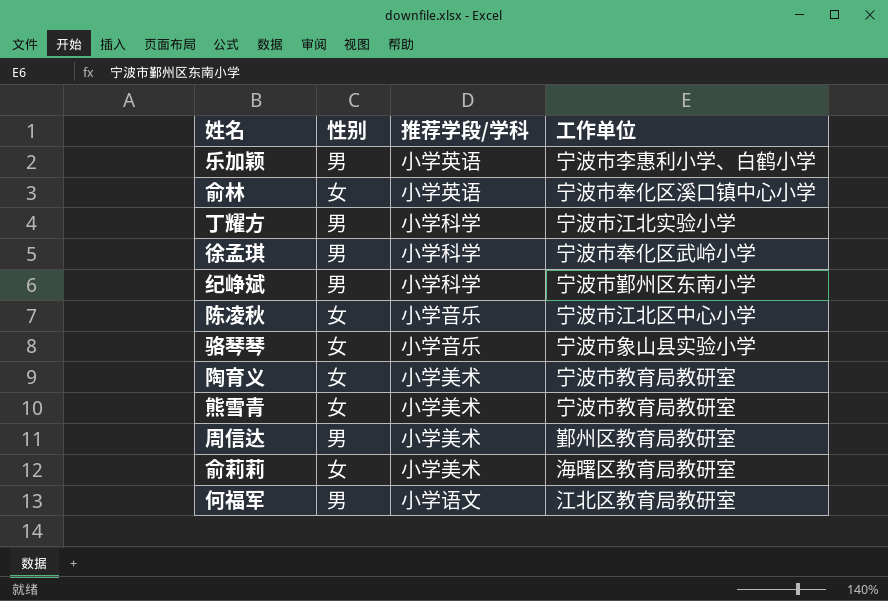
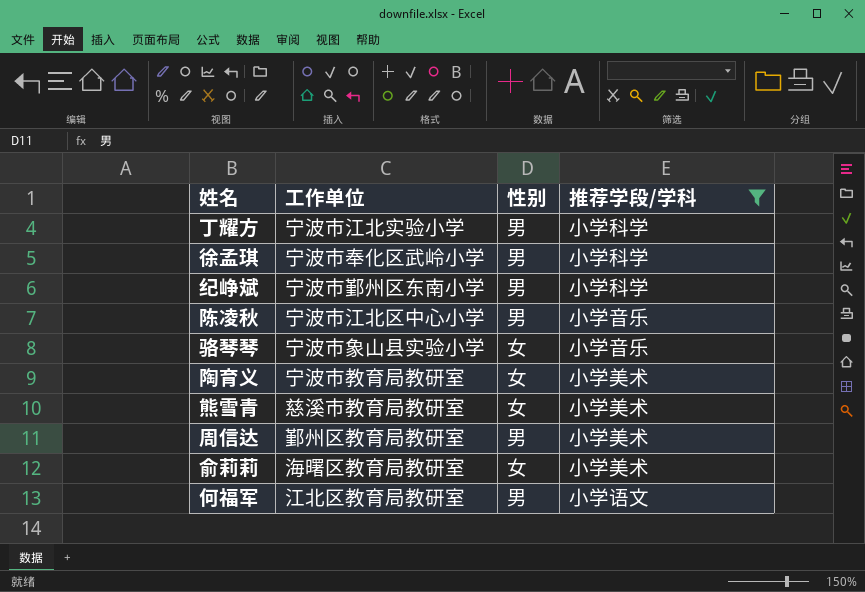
filter: none -> 推荐学段/学科 != 小学英语
column 工作单位 | position: 4 -> 2
陈凌秋 | 性别: 女 -> 男
熊雪青 | 工作单位: 宁波市教育局教研室 -> 慈溪市教育局教研室

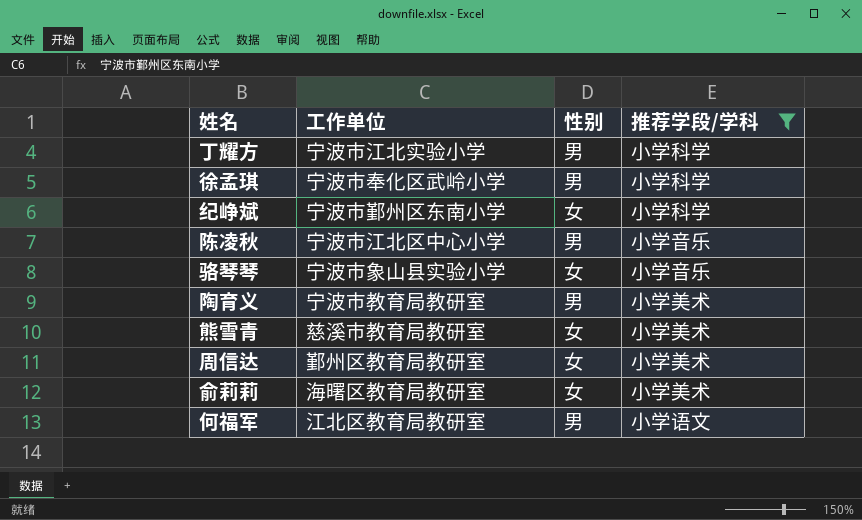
纪峥斌 | 性别: 男 -> 女
陶育义 | 性别: 女 -> 男
周信达 | 性别: 男 -> 女

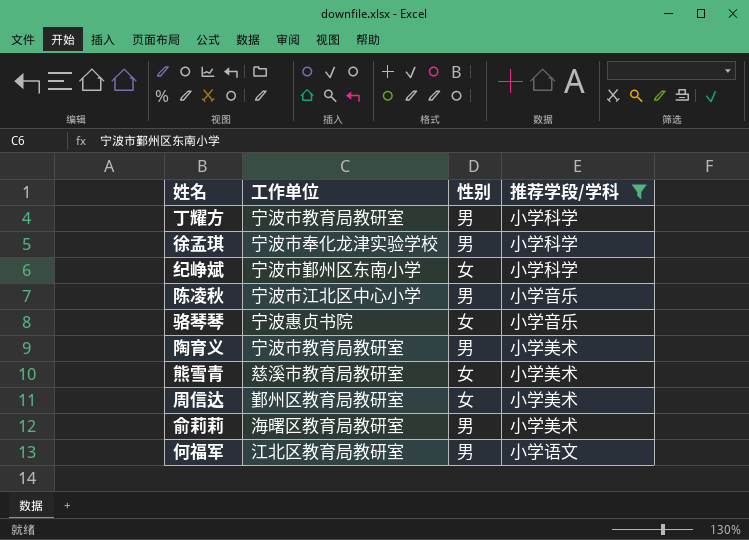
丁耀方 | 工作单位: 宁波市江北实验小学 -> 宁波市教育局教研室
徐孟琪 | 工作单位: 宁波市奉化区武岭小学 -> 宁波市奉化龙津实验学校
骆琴琴 | 工作单位: 宁波市象山县实验小学 -> 宁波惠贞书院
俞莉莉 | 性别: 女 -> 男

